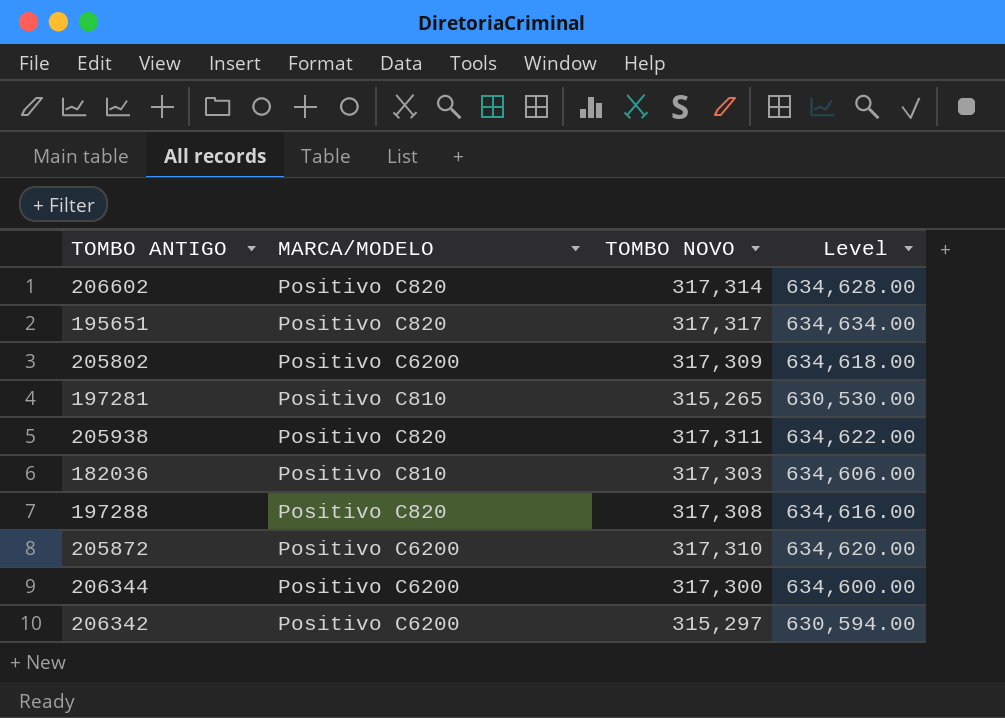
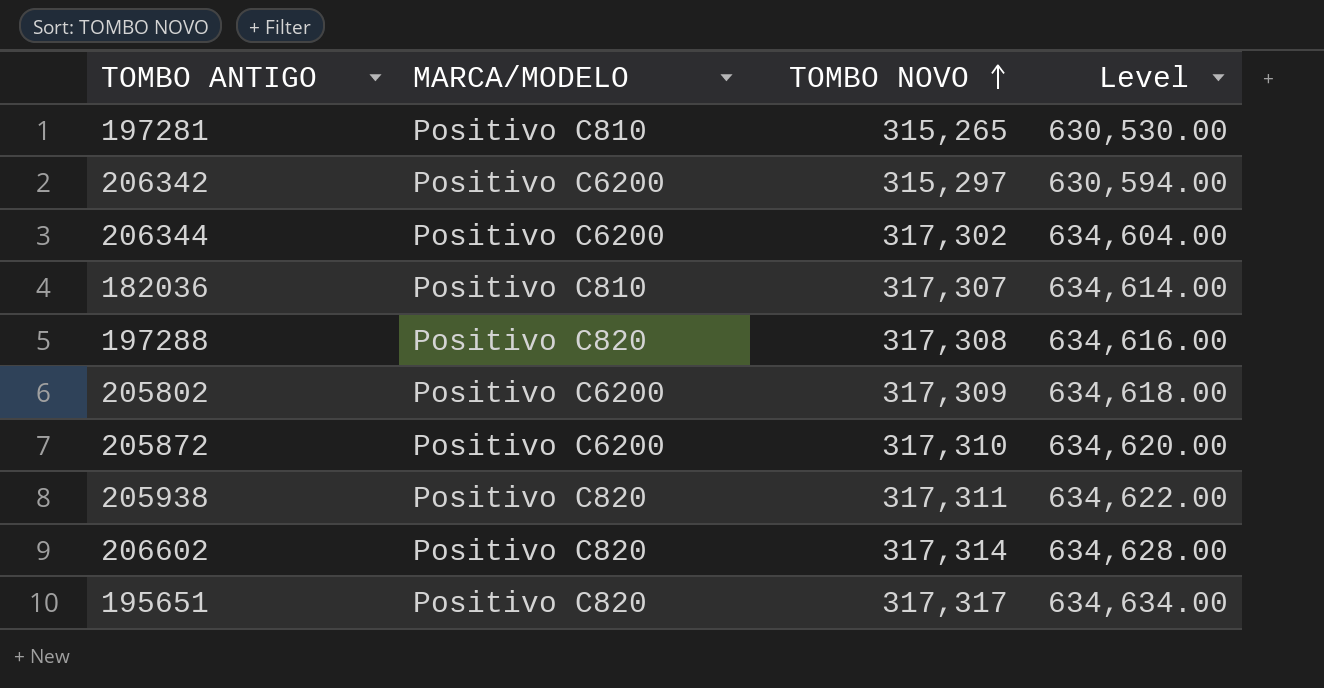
row order: none -> TOMBO NOVO ascending
206344 | TOMBO NOVO: 317,300 -> 317,302
206344 | Level: 634,600.00 -> 634,604.00
182036 | TOMBO NOVO: 317,303 -> 317,307
182036 | Level: 634,606.00 -> 634,614.00

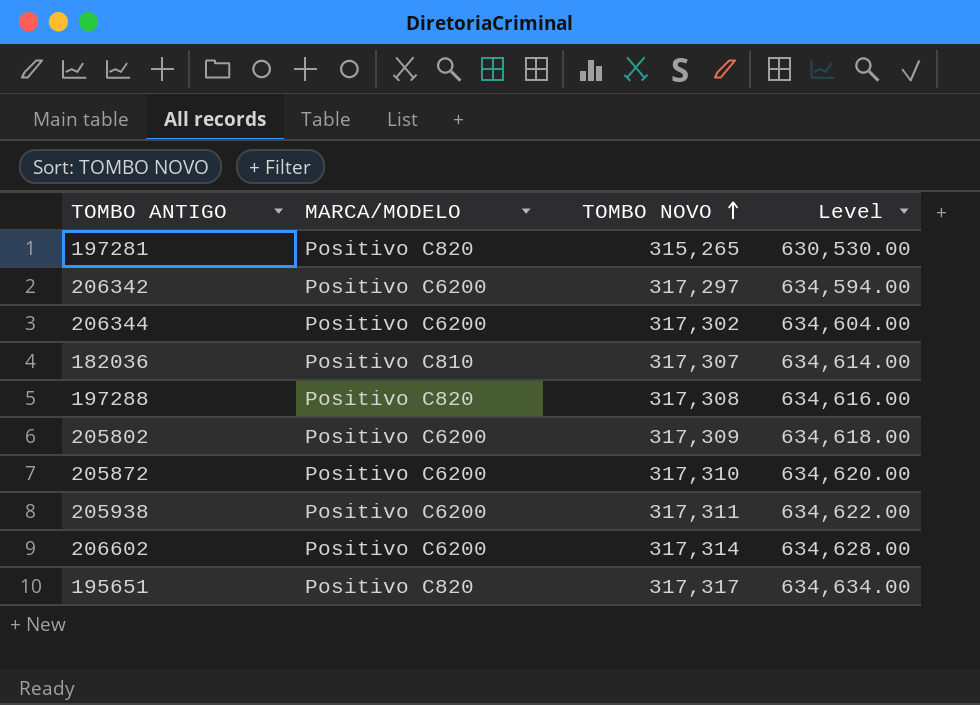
197281 | MARCA/MODELO: Positivo C810 -> Positivo C820
206342 | TOMBO NOVO: 315,297 -> 317,297
206342 | Level: 630,594.00 -> 634,594.00
205938 | MARCA/MODELO: Positivo C820 -> Positivo C6200
206602 | MARCA/MODELO: Positivo C820 -> Positivo C6200

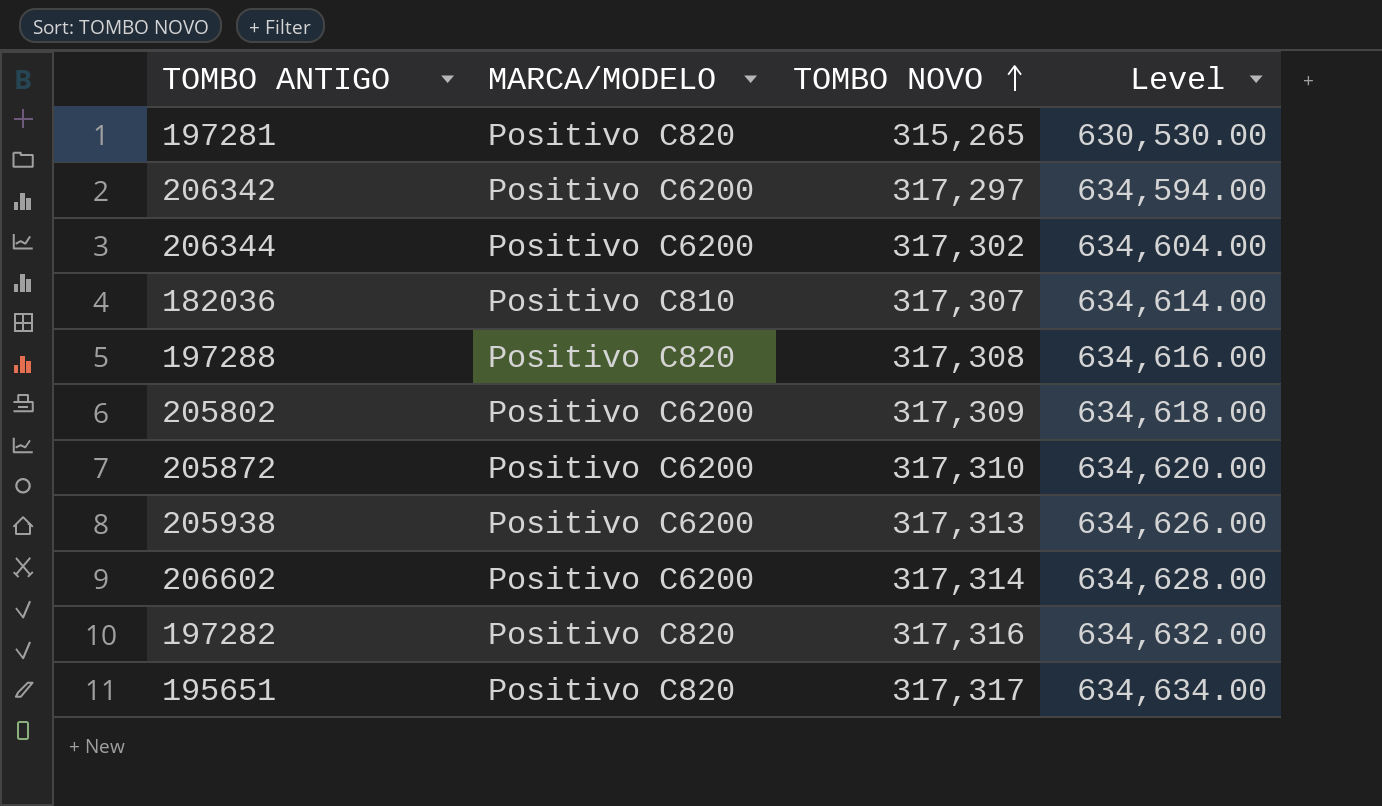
205938 | TOMBO NOVO: 317,311 -> 317,313
205938 | Level: 634,622.00 -> 634,626.00
row 197282: none -> Positivo C820 | 317,316 | 634,632.00

